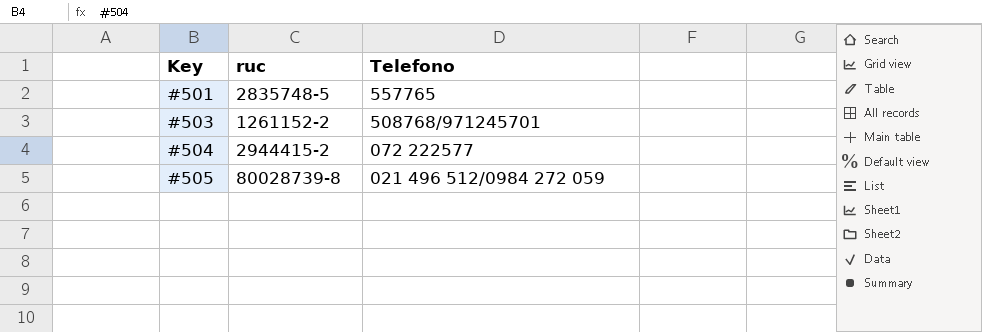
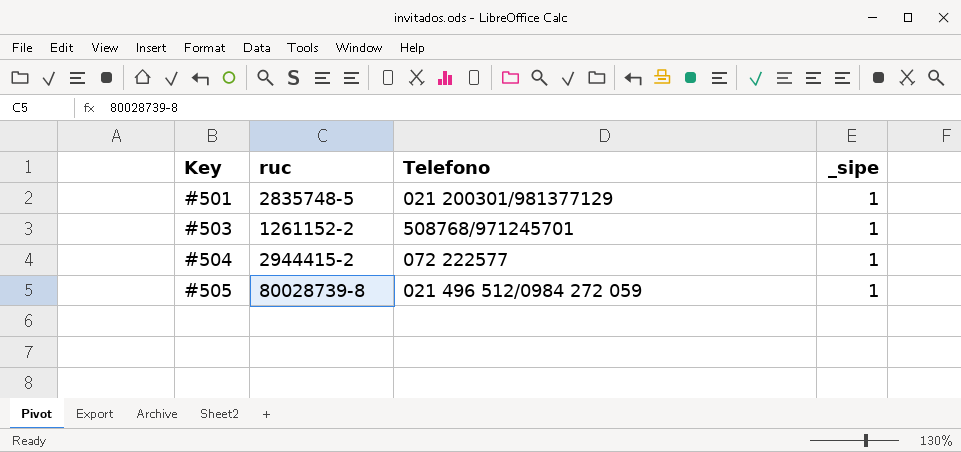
column _sipe | position: none -> 4
#501 | Telefono: 557765 -> 021 200301/981377129

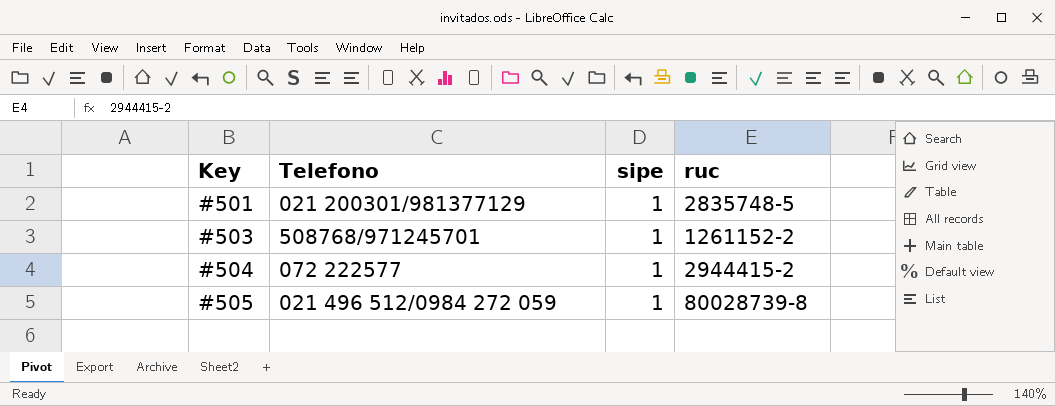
column name: _sipe -> sipe
column ruc | position: 2 -> 4

